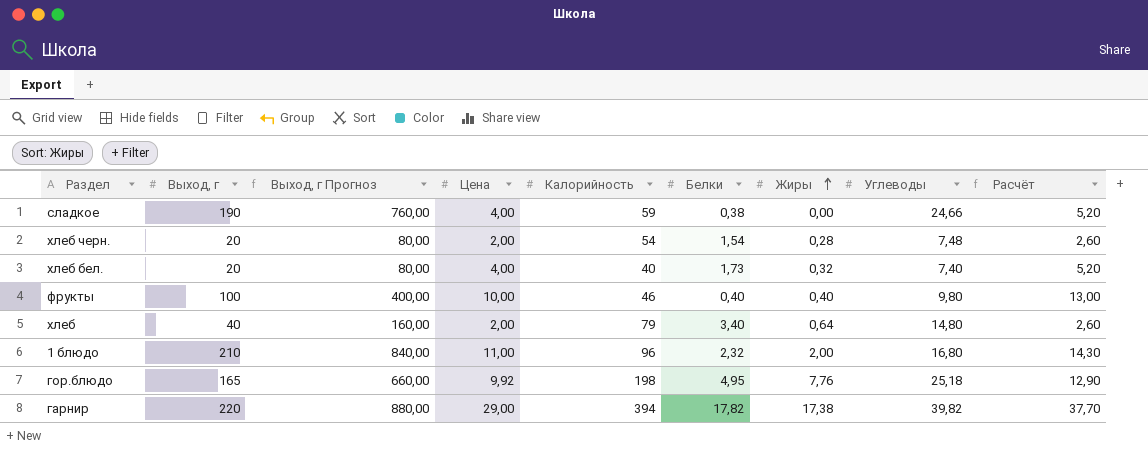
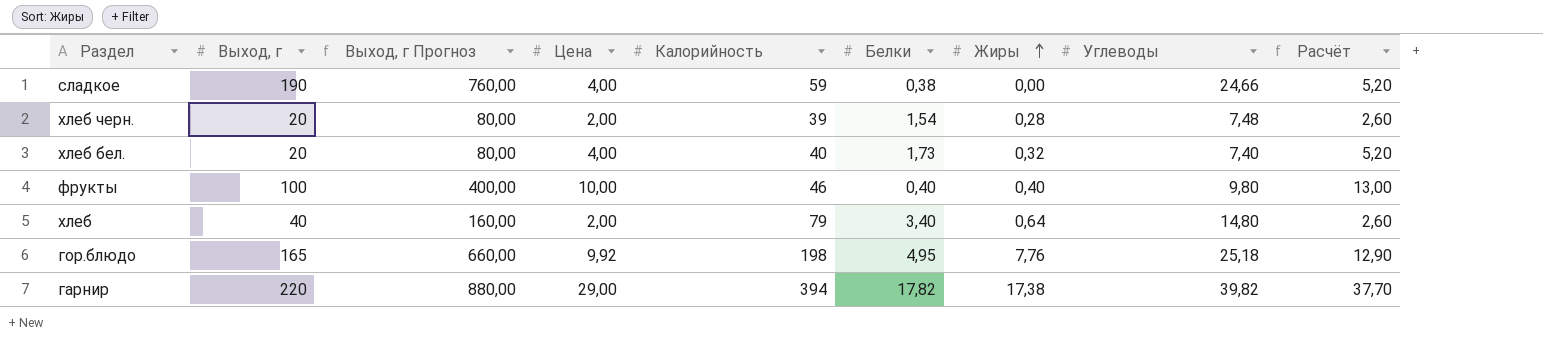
row 1 блюдо: 210 | 840,00 | 11,00 | 96 | 2,32 | 2,00 | 16,80 | 14,30 -> none
хлеб черн. | Калорийность: 54 -> 39

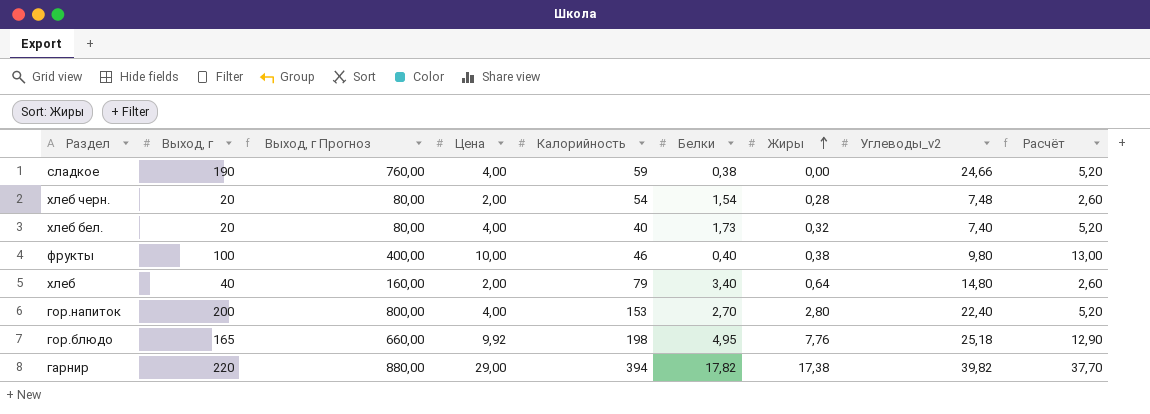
column name: Углеводы -> Углеводы_v2
хлеб черн. | Калорийность: 39 -> 54
фрукты | Жиры: 0,40 -> 0,38
row гор.напиток: none -> 200 | 800,00 | 4,00 | 153 | 2,70 | 2,80 | 22,40 | 5,20

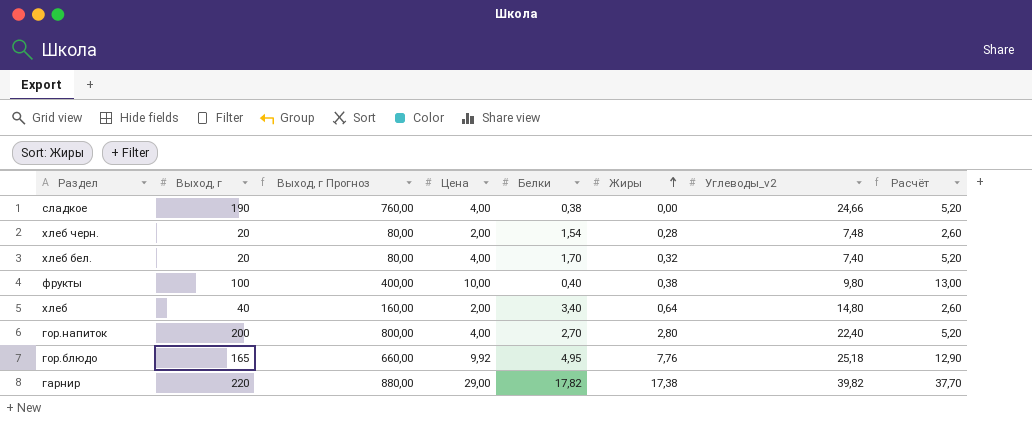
column Калорийность | position: 5 -> none
хлеб бел. | Белки: 1,73 -> 1,70

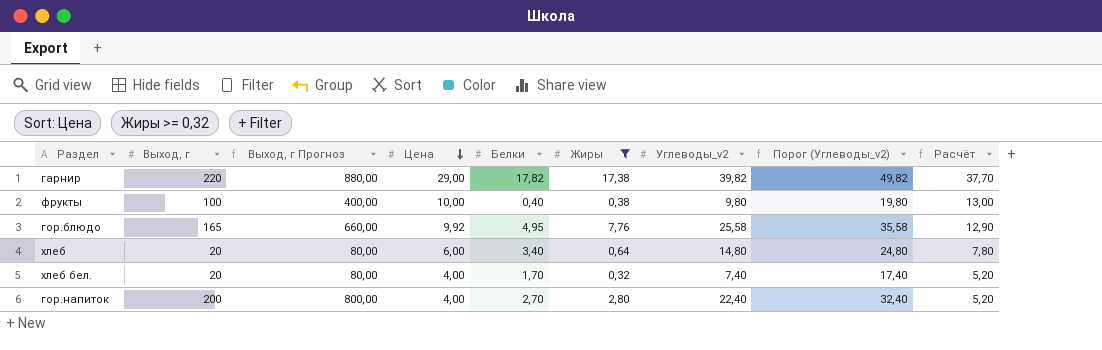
filter: none -> Жиры >= 0,32
row order: Жиры ascending -> Цена descending
column Порог (Углеводы_v2) | formula: none -> [Углеводы_v2] + 10
гор.блюдо | Углеводы_v2: 25,18 -> 25,58
хлеб | Выход, г: 40 -> 20
хлеб | Выход, г Прогноз: 160,00 -> 80,00
хлеб | Цена: 2,00 -> 6,00
хлеб | Расчёт: 2,60 -> 7,80

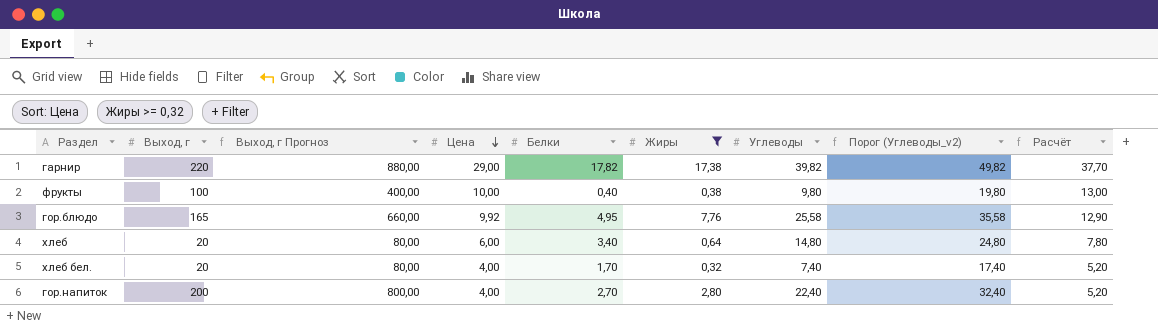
column name: Углеводы_v2 -> Углеводы

